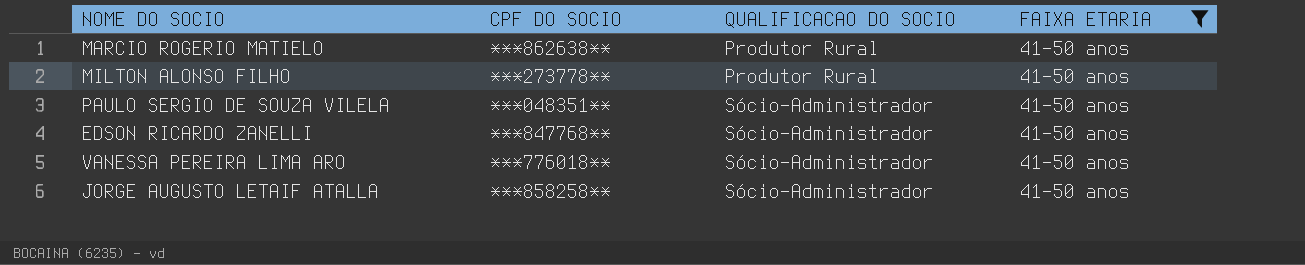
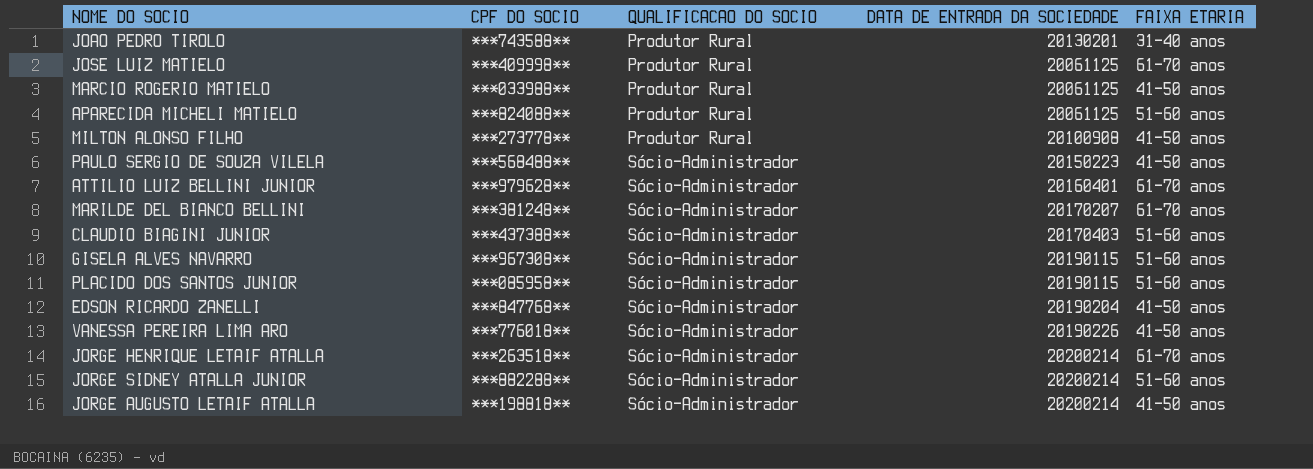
filter: FAIXA ETARIA = 41-50 anos -> none
column DATA DE ENTRADA DA SOCIEDADE | position: none -> 4
MARCIO ROGERIO MATIELO | CPF DO SOCIO: ***862638** -> ***033988**
PAULO SERGIO DE SOUZA VILELA | CPF DO SOCIO: ***048351** -> ***568488**
JORGE AUGUSTO LETAIF ATALLA | CPF DO SOCIO: ***858258** -> ***198818**

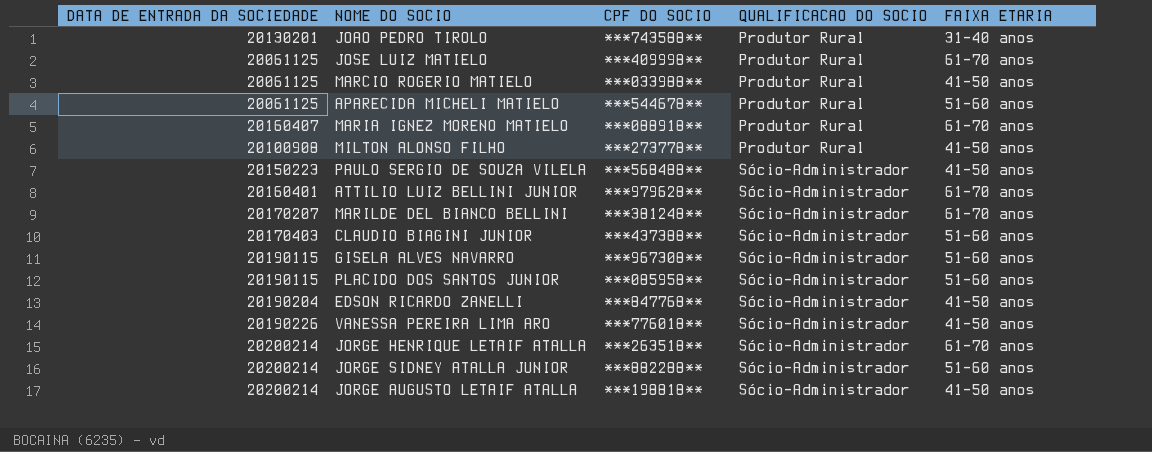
column DATA DE ENTRADA DA SOCIEDADE | position: 4 -> 1
APARECIDA MICHELI MATIELO | CPF DO SOCIO: ***824088** -> ***544678**
row MARIA IGNEZ MORENO MATIELO: none -> 20160407 | ***088918** | Produtor Rural | 61-70 anos

